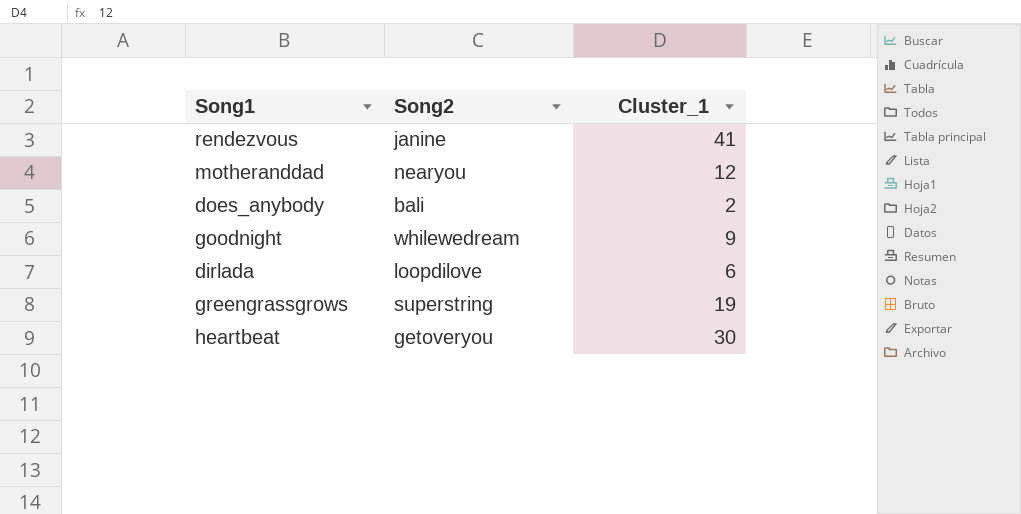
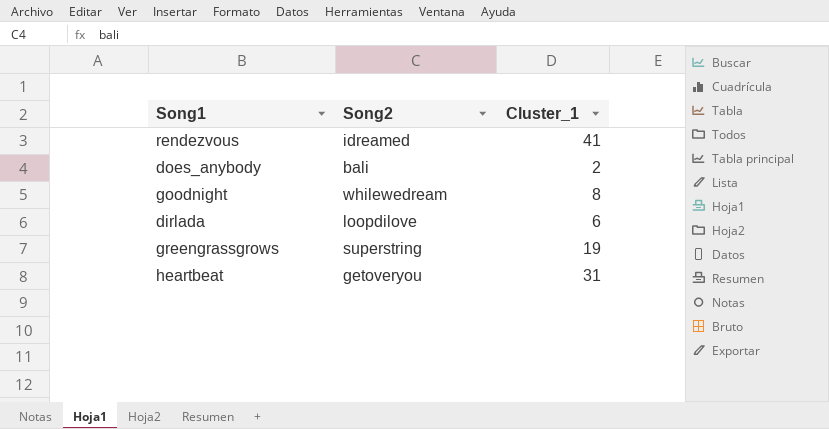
row motheranddad: nearyou | 12 -> none
rendezvous | Song2: janine -> idreamed
goodnight | Cluster_1: 9 -> 8
heartbeat | Cluster_1: 30 -> 31

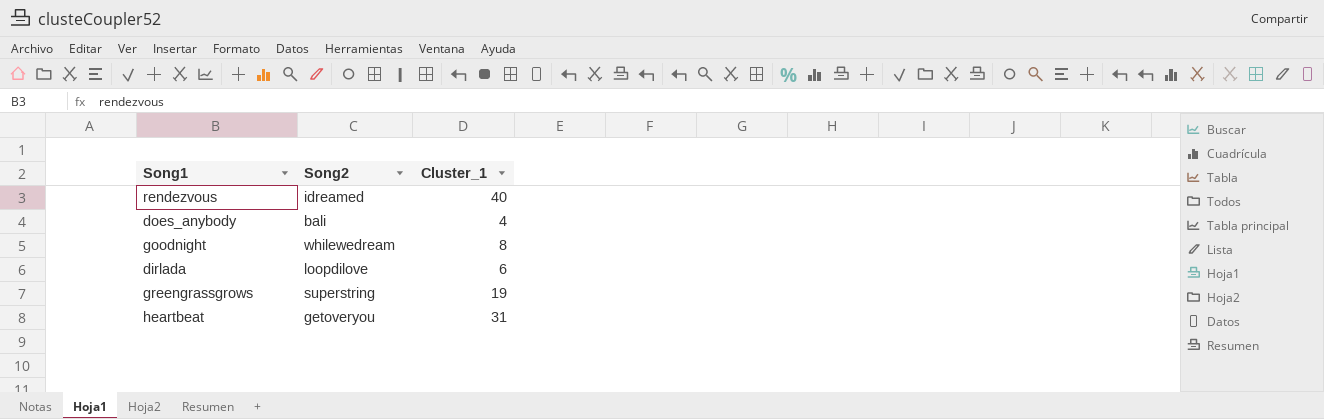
rendezvous | Cluster_1: 41 -> 40
does_anybody | Cluster_1: 2 -> 4

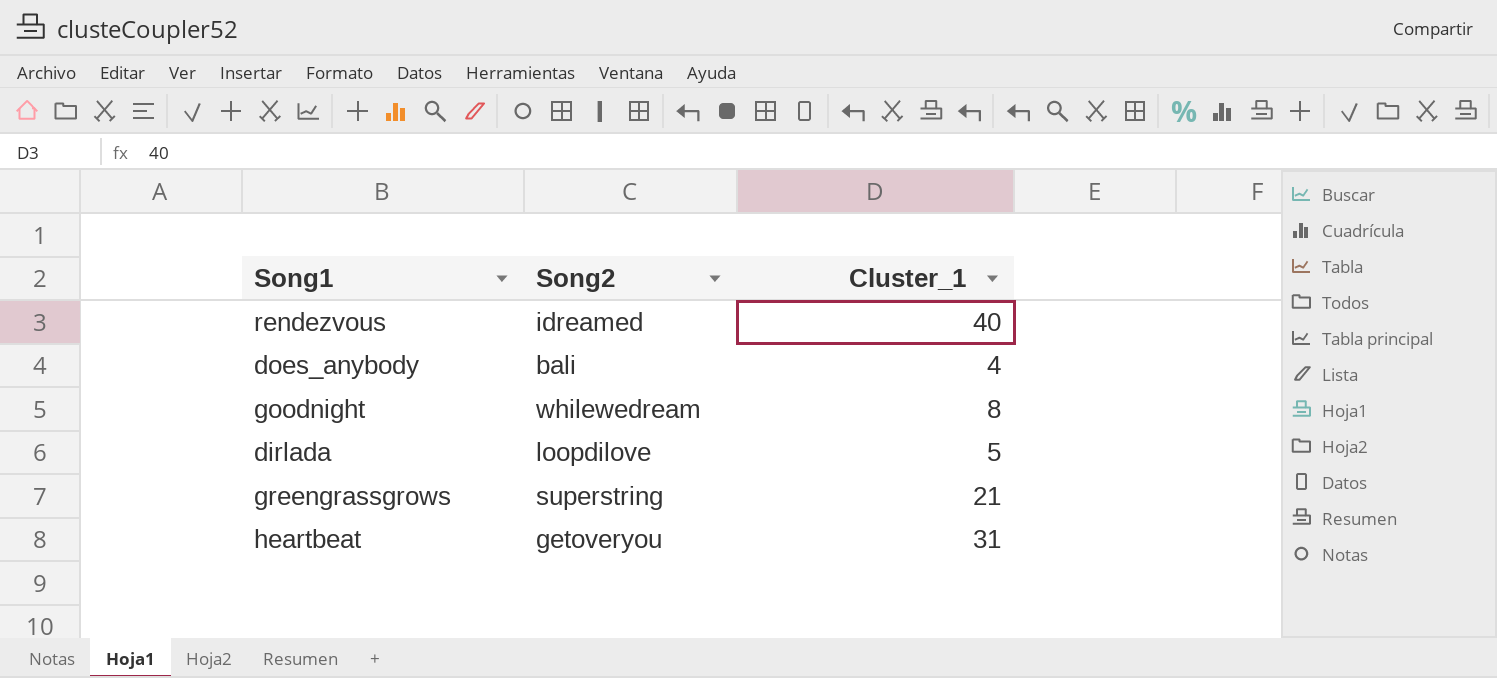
dirlada | Cluster_1: 6 -> 5
greengrassgrows | Cluster_1: 19 -> 21

